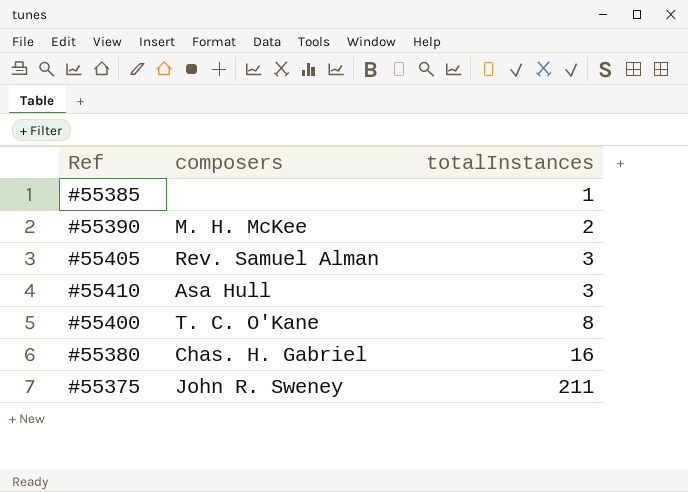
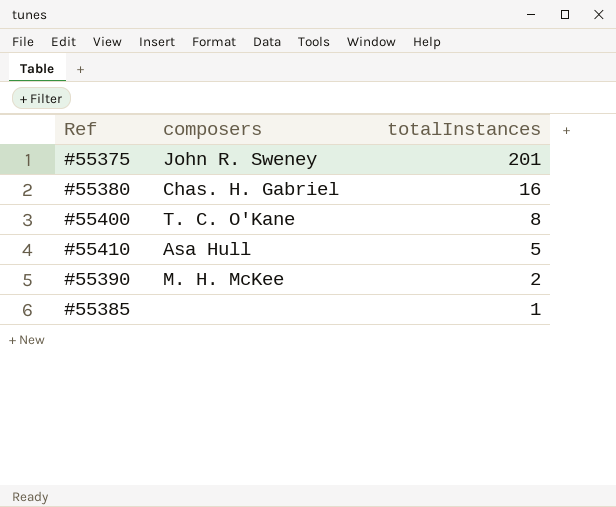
row order: totalInstances ascending -> totalInstances descending
row #55405: Rev. Samuel Alman | 3 -> none
#55375 | totalInstances: 211 -> 201
#55410 | totalInstances: 3 -> 5

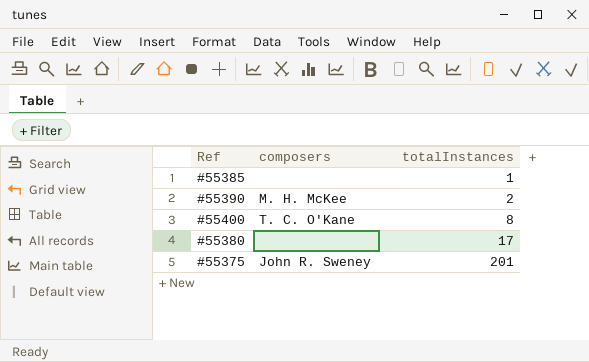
row order: totalInstances descending -> totalInstances ascending
row #55410: Asa Hull | 5 -> none
#55380 | composers: Chas. H. Gabriel -> none
#55380 | totalInstances: 16 -> 17

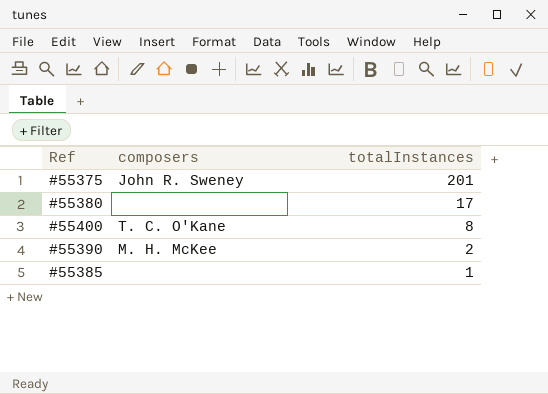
row order: totalInstances ascending -> totalInstances descending

